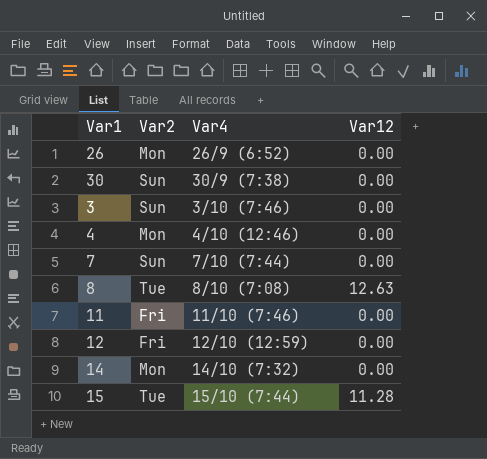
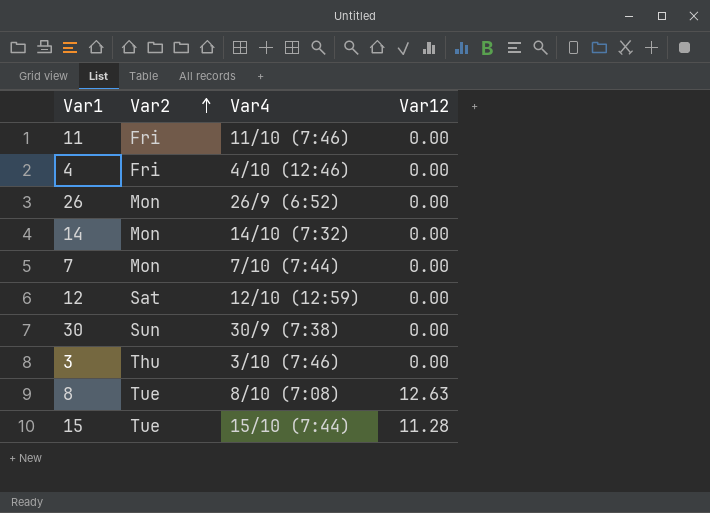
row order: none -> Var2 ascending
4 | Var2: Mon -> Fri
7 | Var2: Sun -> Mon
12 | Var2: Fri -> Sat
3 | Var2: Sun -> Thu

